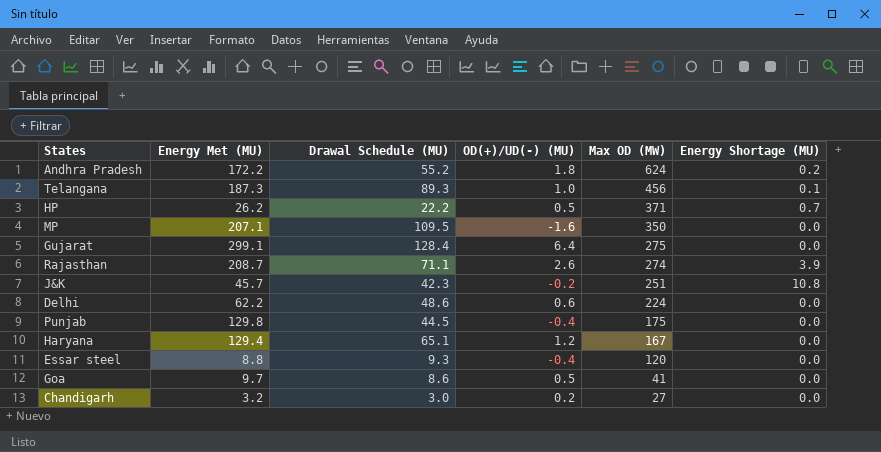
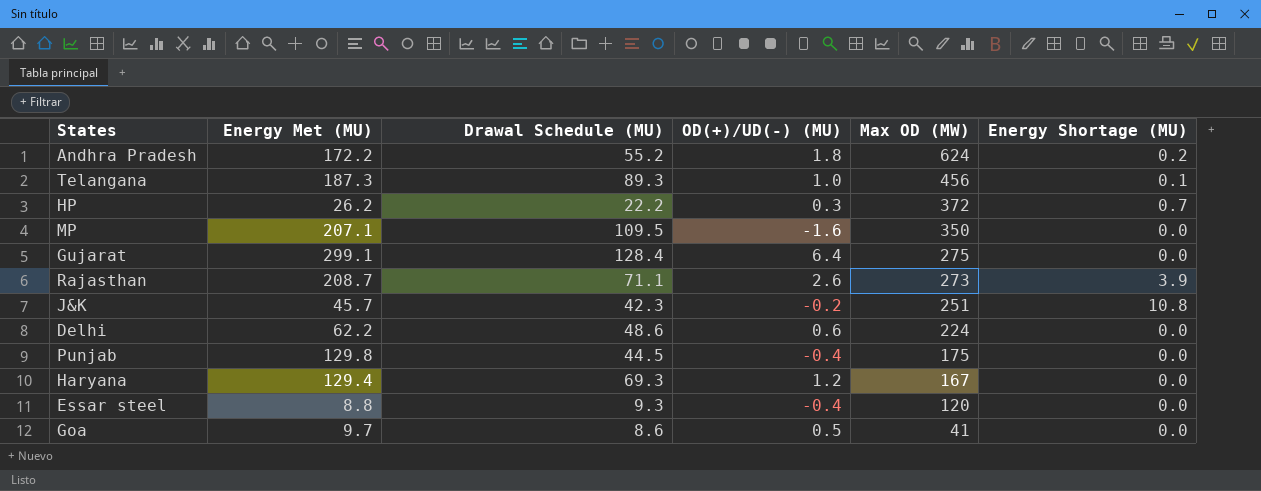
row Chandigarh: 3.2 | 3.0 | 0.2 | 27 | 0.0 -> none
HP | OD(+)/UD(-) (MU): 0.5 -> 0.3
HP | Max OD (MW): 371 -> 372
Rajasthan | Max OD (MW): 274 -> 273
Haryana | Drawal Schedule (MU): 65.1 -> 69.3

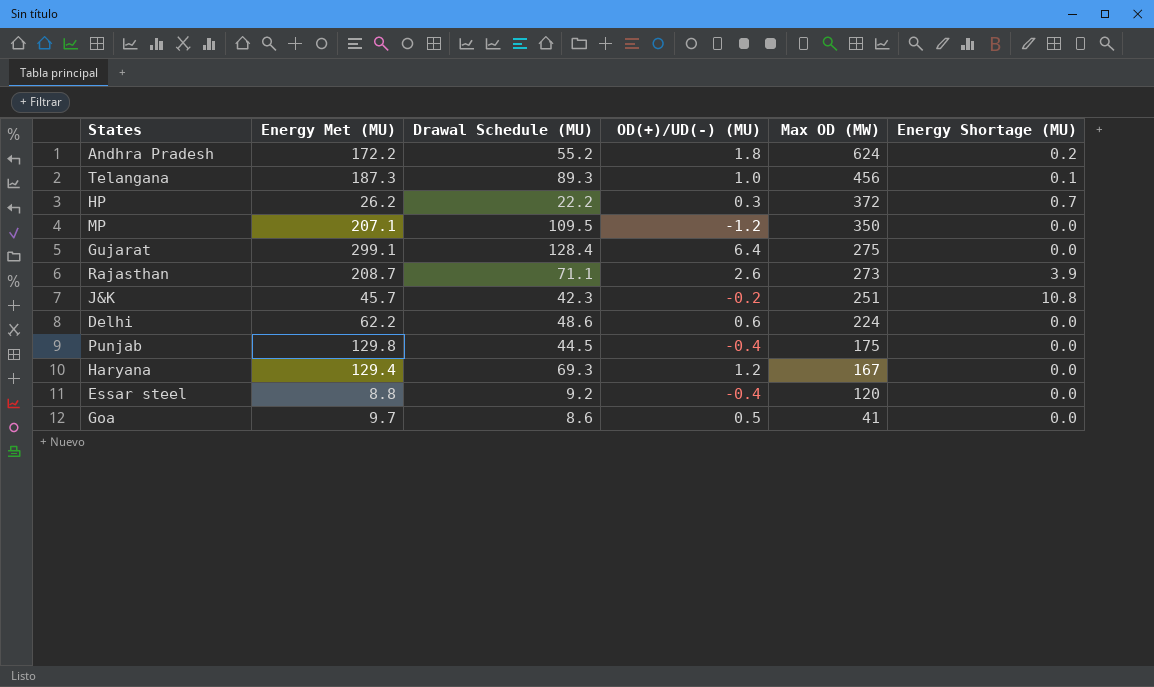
MP | OD(+)/UD(-) (MU): -1.6 -> -1.2
Essar steel | Drawal Schedule (MU): 9.3 -> 9.2

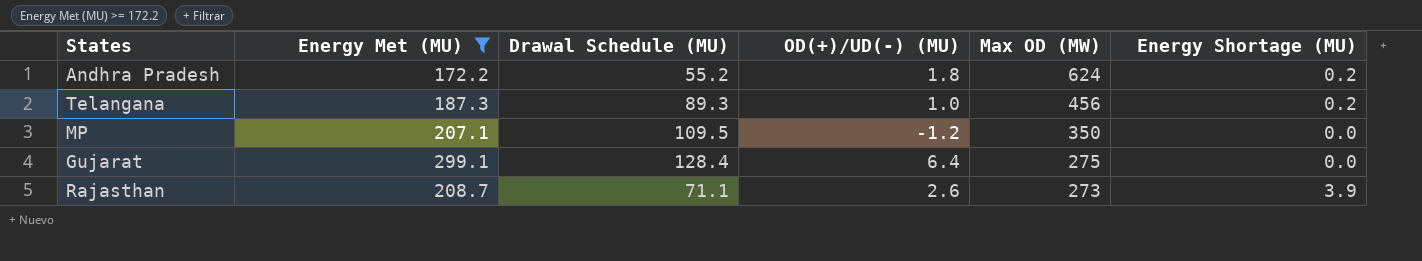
filter: none -> Energy Met (MU) >= 172.2
Telangana | Energy Shortage (MU): 0.1 -> 0.2

